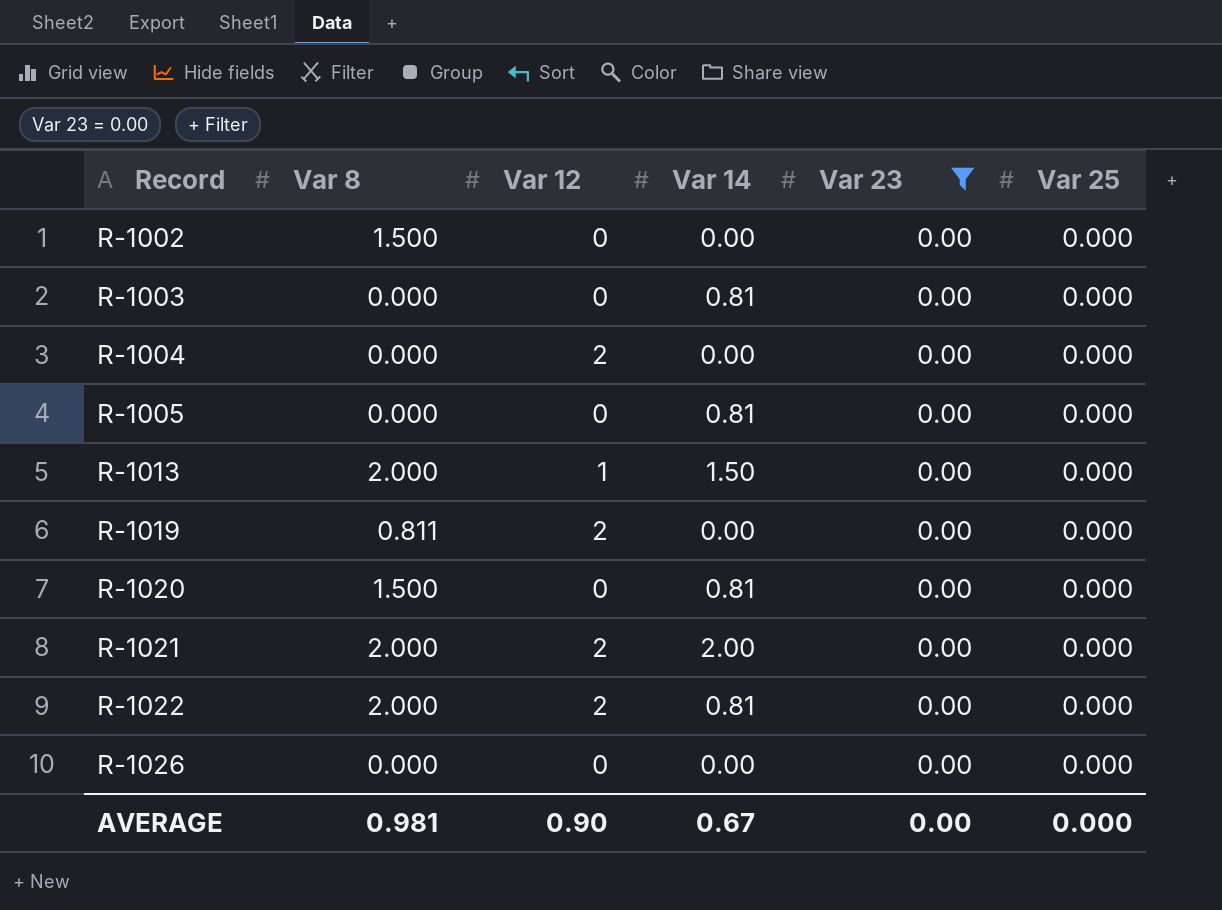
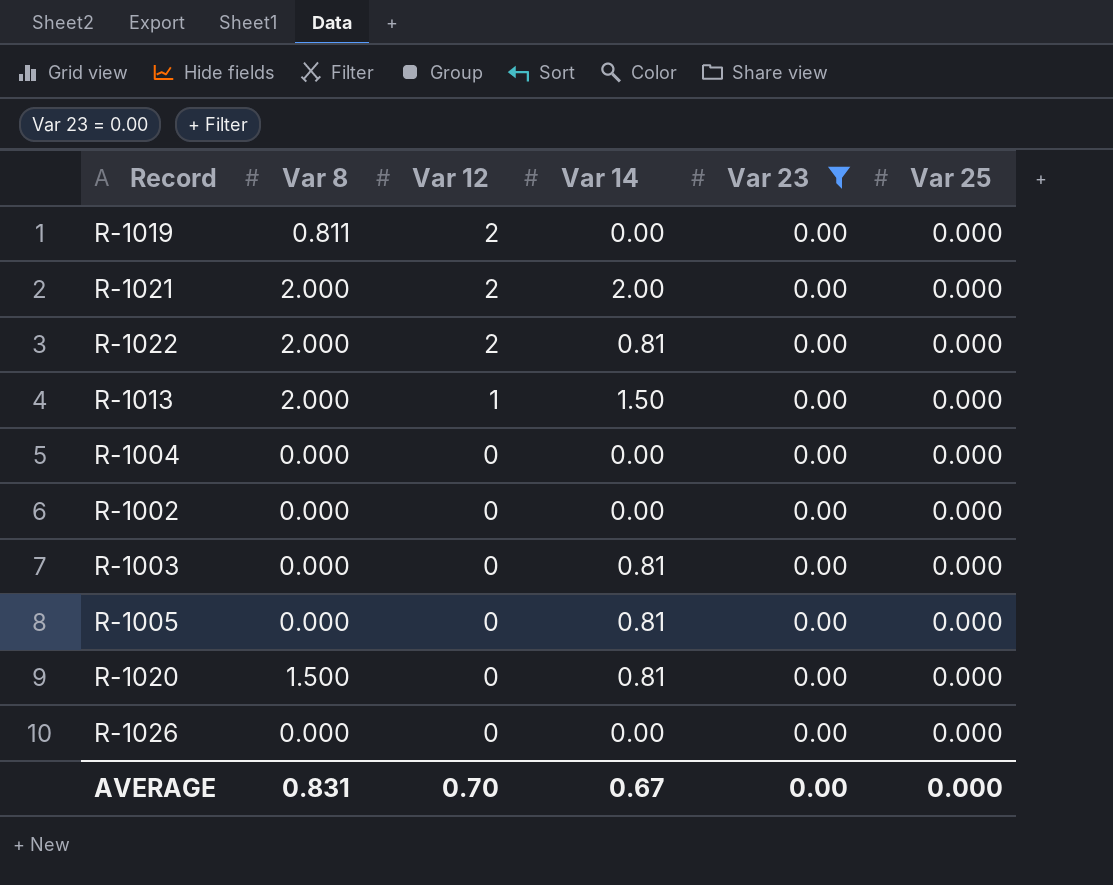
row order: Record ascending -> Var 12 descending
R-1004 | Var 12: 2 -> 0
R-1002 | Var 8: 1.500 -> 0.000
AVERAGE | Var 8: 0.981 -> 0.831
AVERAGE | Var 12: 0.90 -> 0.70

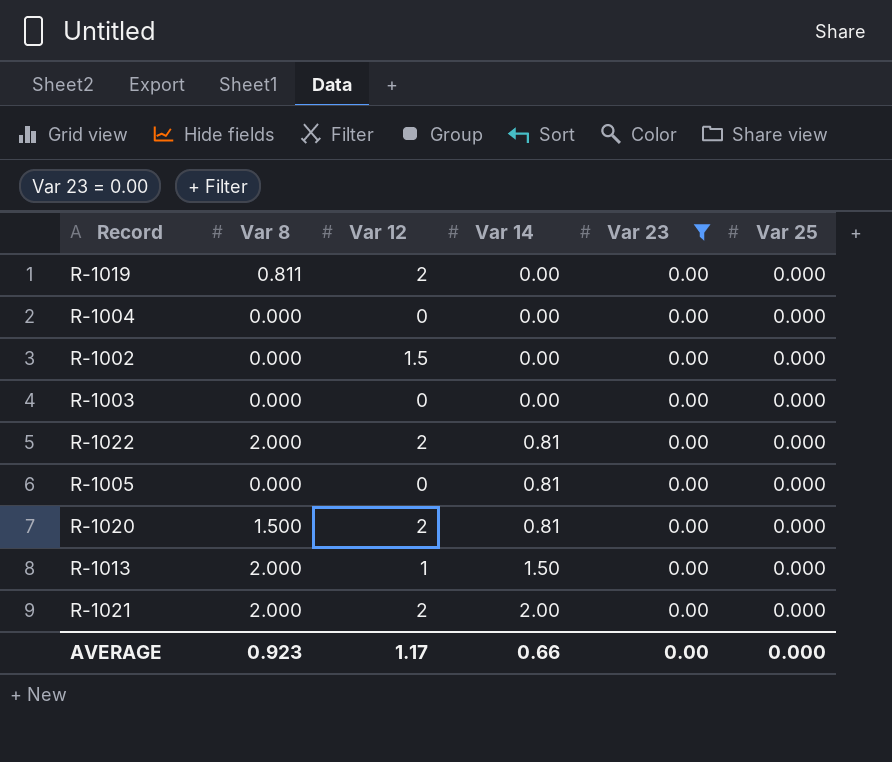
row order: Var 12 descending -> Var 14 ascending
row R-1026: 0.000 | 0 | 0.00 | 0.00 | 0.000 -> none
R-1002 | Var 12: 0 -> 1.5
R-1003 | Var 14: 0.81 -> 0.00
R-1020 | Var 12: 0 -> 2
AVERAGE | Var 8: 0.831 -> 0.923
AVERAGE | Var 12: 0.70 -> 1.17
AVERAGE | Var 14: 0.67 -> 0.66

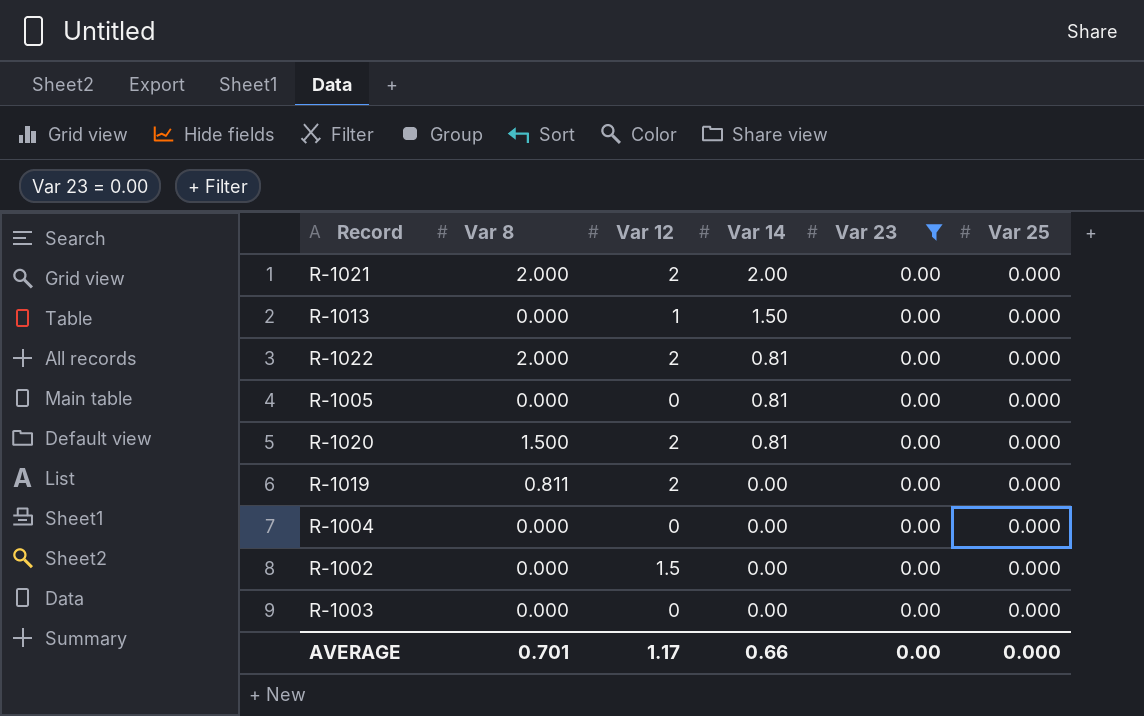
row order: Var 14 ascending -> Var 14 descending
R-1013 | Var 8: 2.000 -> 0.000
AVERAGE | Var 8: 0.923 -> 0.701

